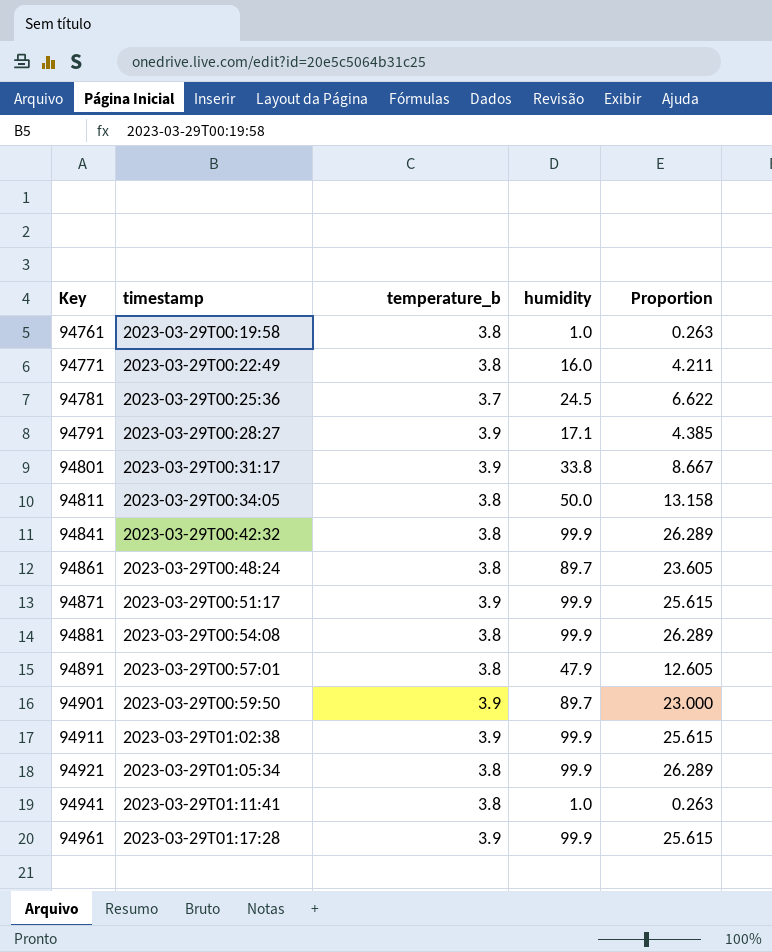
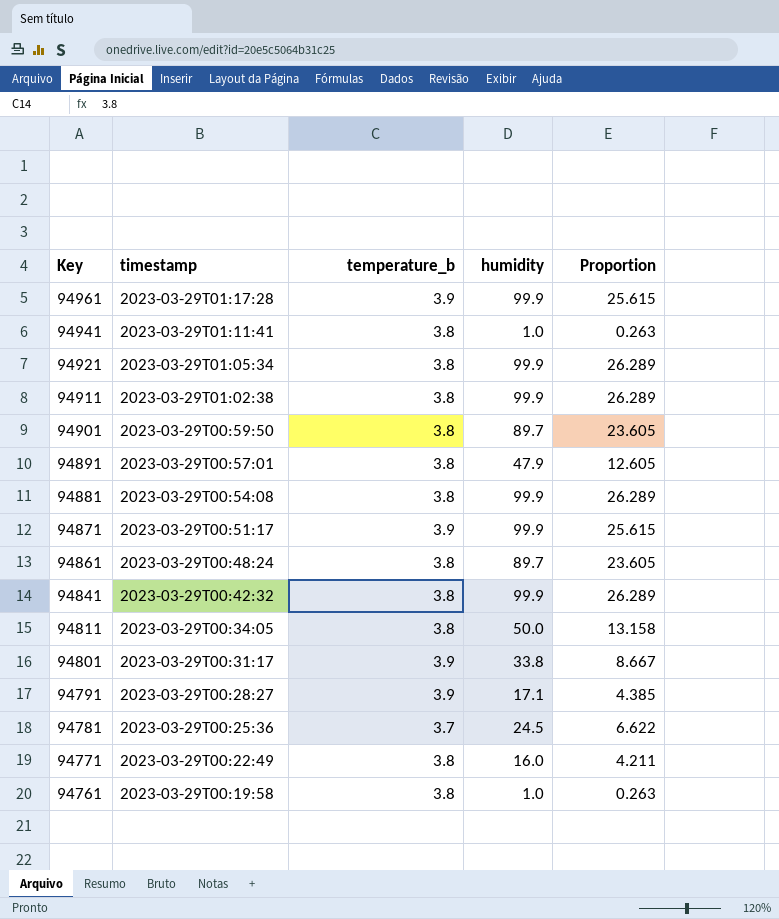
row order: Key ascending -> Key descending
94911 | temperature_b: 3.9 -> 3.8
94911 | Proportion: 25.615 -> 26.289
94901 | temperature_b: 3.9 -> 3.8
94901 | Proportion: 23.000 -> 23.605

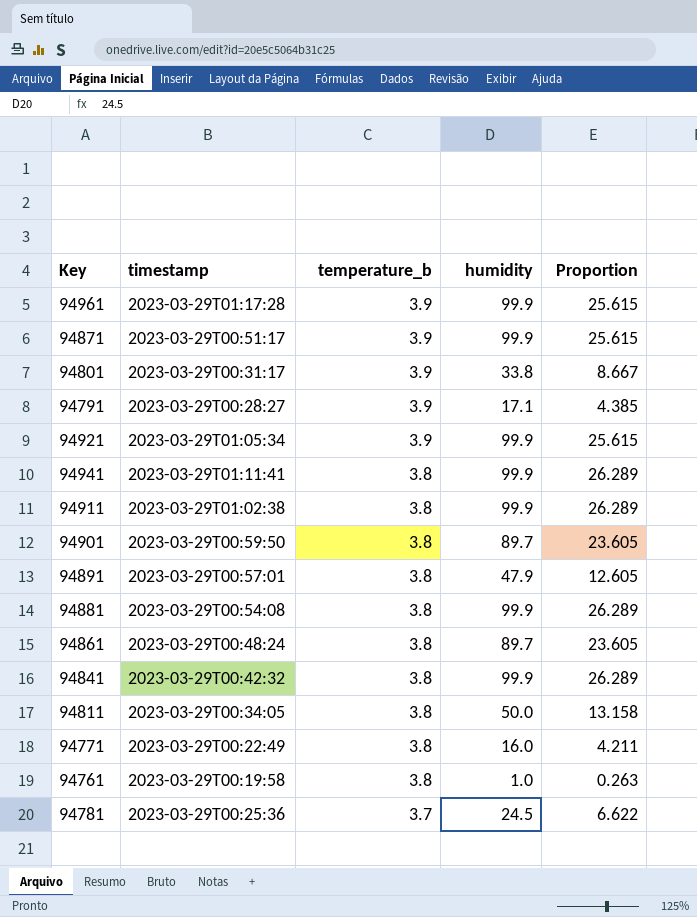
row order: Key descending -> temperature_b descending
94921 | temperature_b: 3.8 -> 3.9
94921 | Proportion: 26.289 -> 25.615
94941 | humidity: 1.0 -> 99.9
94941 | Proportion: 0.263 -> 26.289

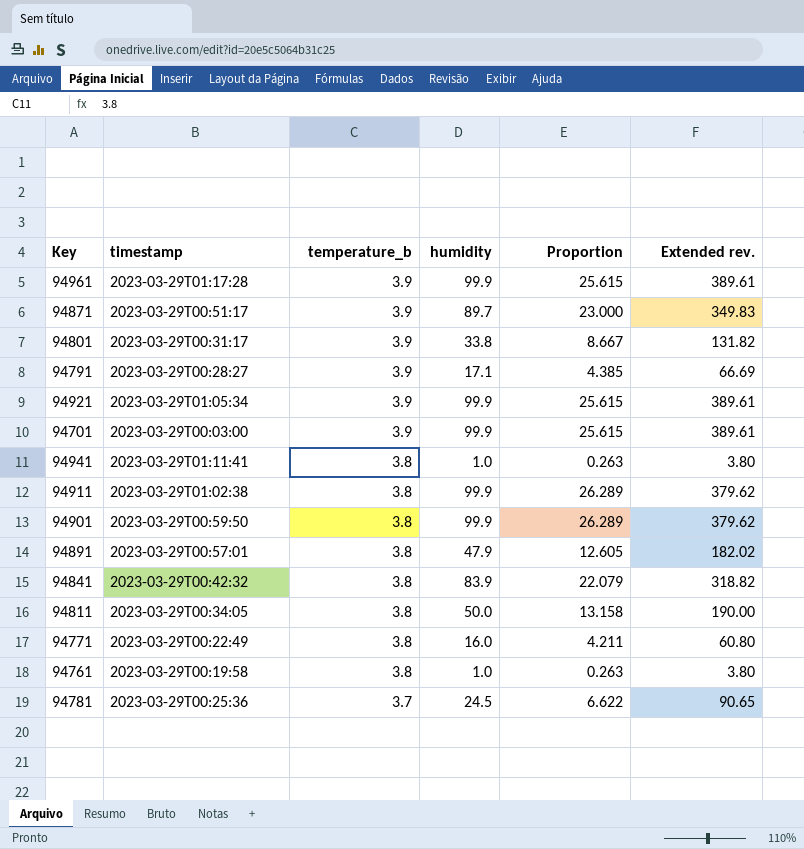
column Extended rev. | formula: none -> [temperature_b] * [humidity]
row 94881: 2023-03-29T00:54:08 | 3.8 | 99.9 | 26.289 -> none
row 94861: 2023-03-29T00:48:24 | 3.8 | 89.7 | 23.605 -> none
94871 | humidity: 99.9 -> 89.7
94871 | Proportion: 25.615 -> 23.000
row 94701: none -> 2023-03-29T00:03:00 | 3.9 | 99.9 | 25.615 | 389.61
94941 | humidity: 99.9 -> 1.0
94941 | Proportion: 26.289 -> 0.263
94901 | humidity: 89.7 -> 99.9
94901 | Proportion: 23.605 -> 26.289
94841 | humidity: 99.9 -> 83.9
94841 | Proportion: 26.289 -> 22.079

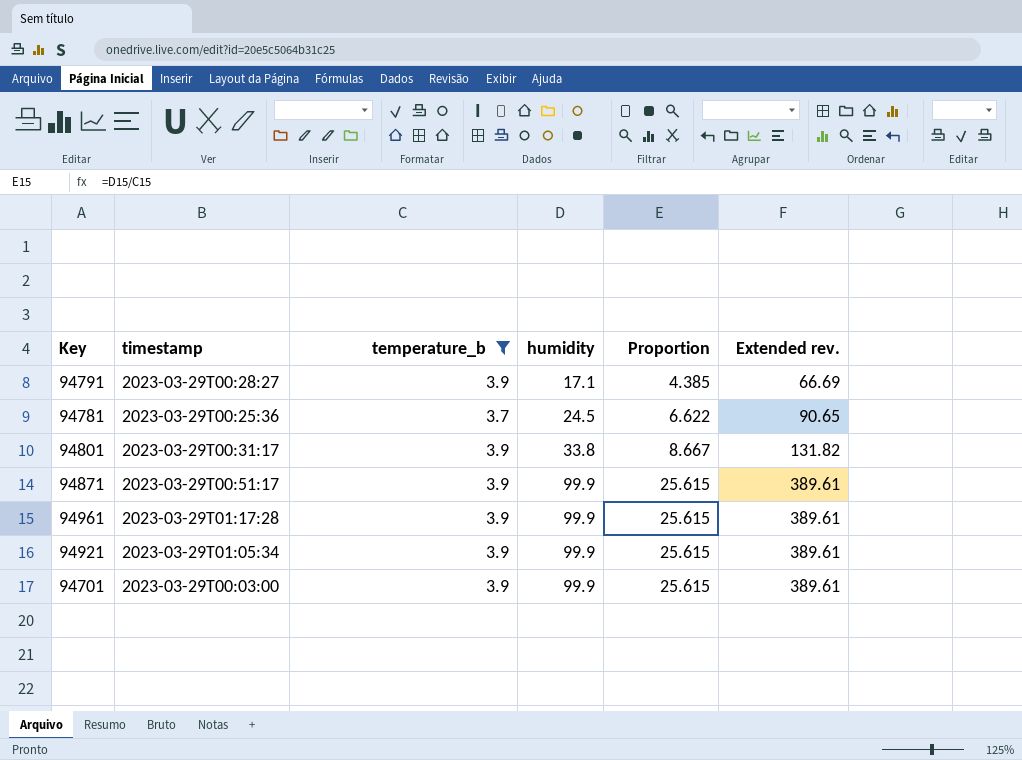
filter: none -> temperature_b != 3.8
row order: temperature_b descending -> humidity ascending
94871 | humidity: 89.7 -> 99.9
94871 | Proportion: 23.000 -> 25.615
94871 | Extended rev.: 349.83 -> 389.61

